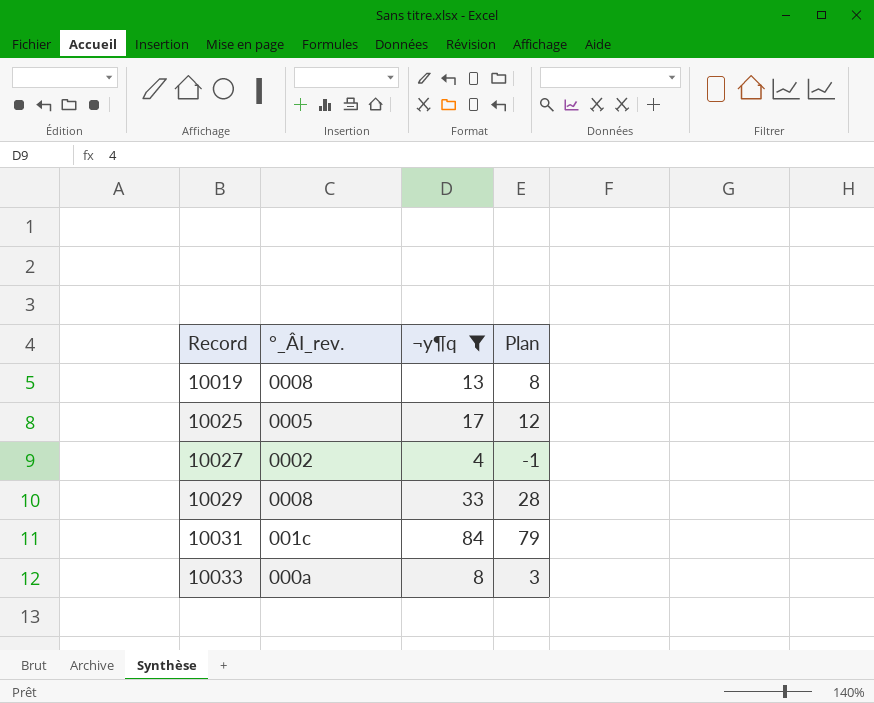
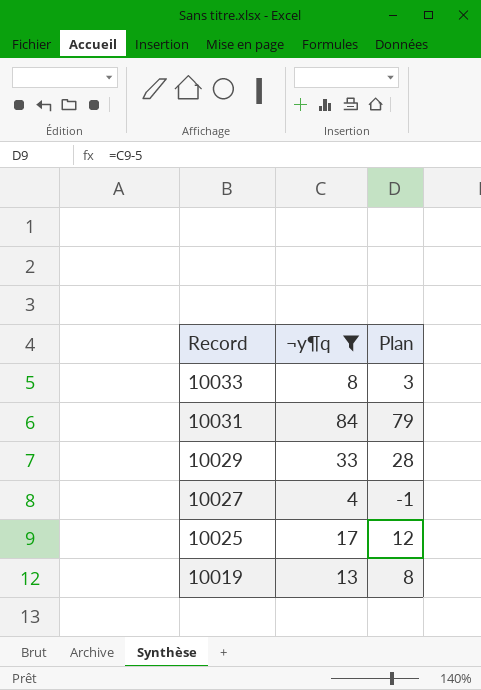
row order: Record ascending -> Record descending
column °_ÂI_rev. | position: 2 -> none

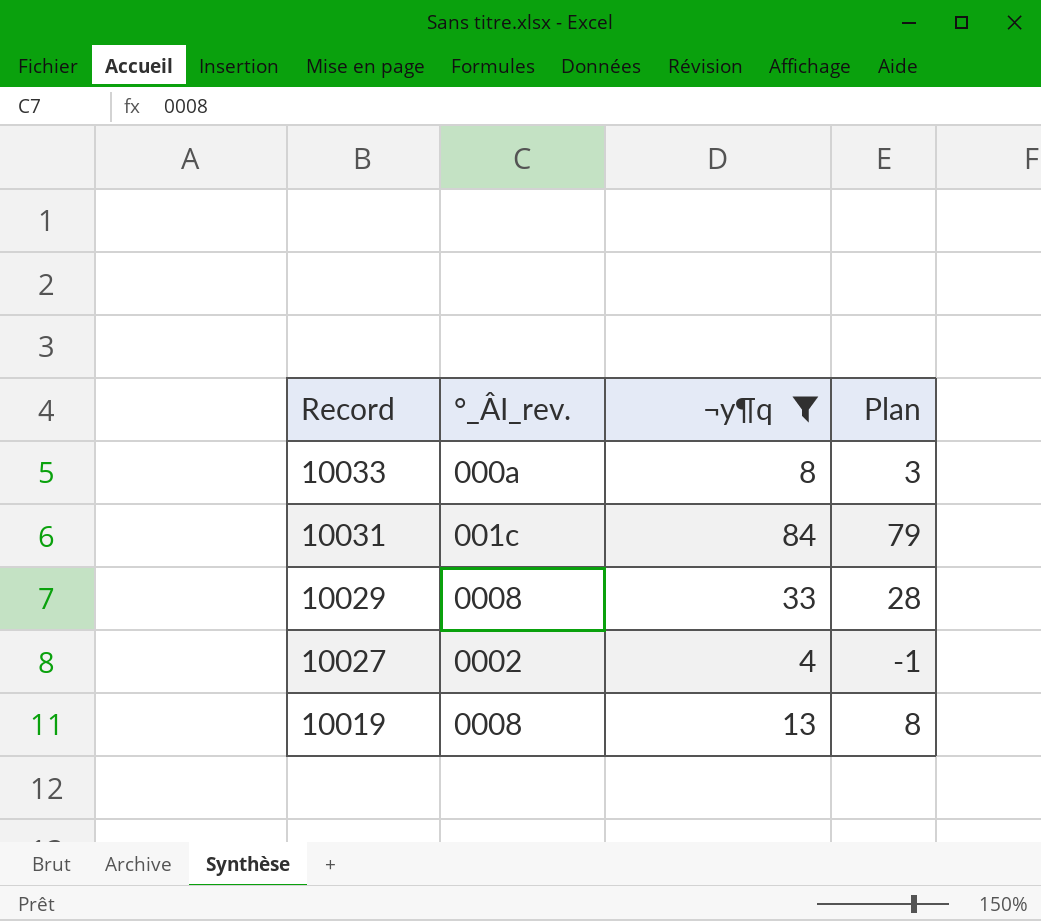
column °_ÂI_rev. | position: none -> 2
row 10025: 17 | 12 -> none

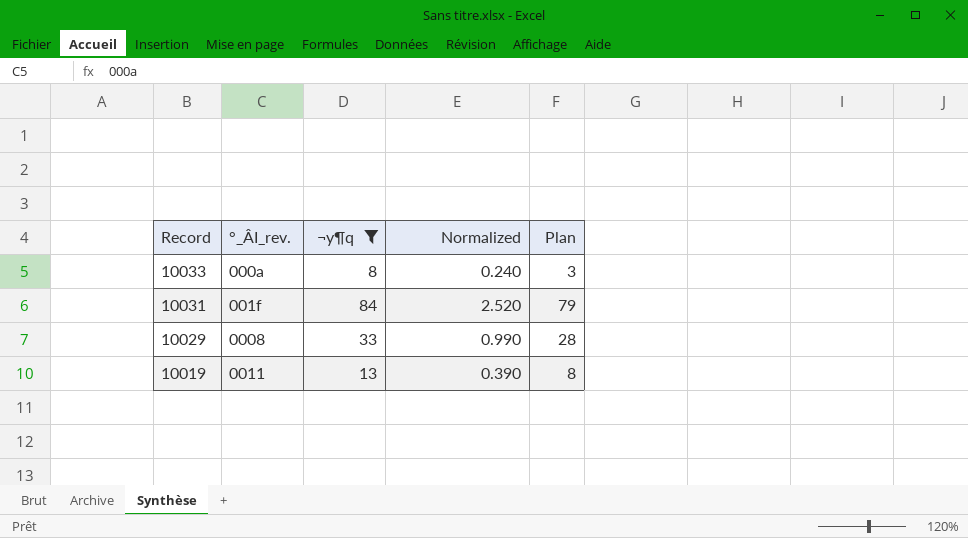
column Normalized | formula: none -> [¬y¶q] * 0.03
row 10027: 0002 | 4 | -1 -> none
10031 | °_ÂI_rev.: 001c -> 001f
10019 | °_ÂI_rev.: 0008 -> 0011

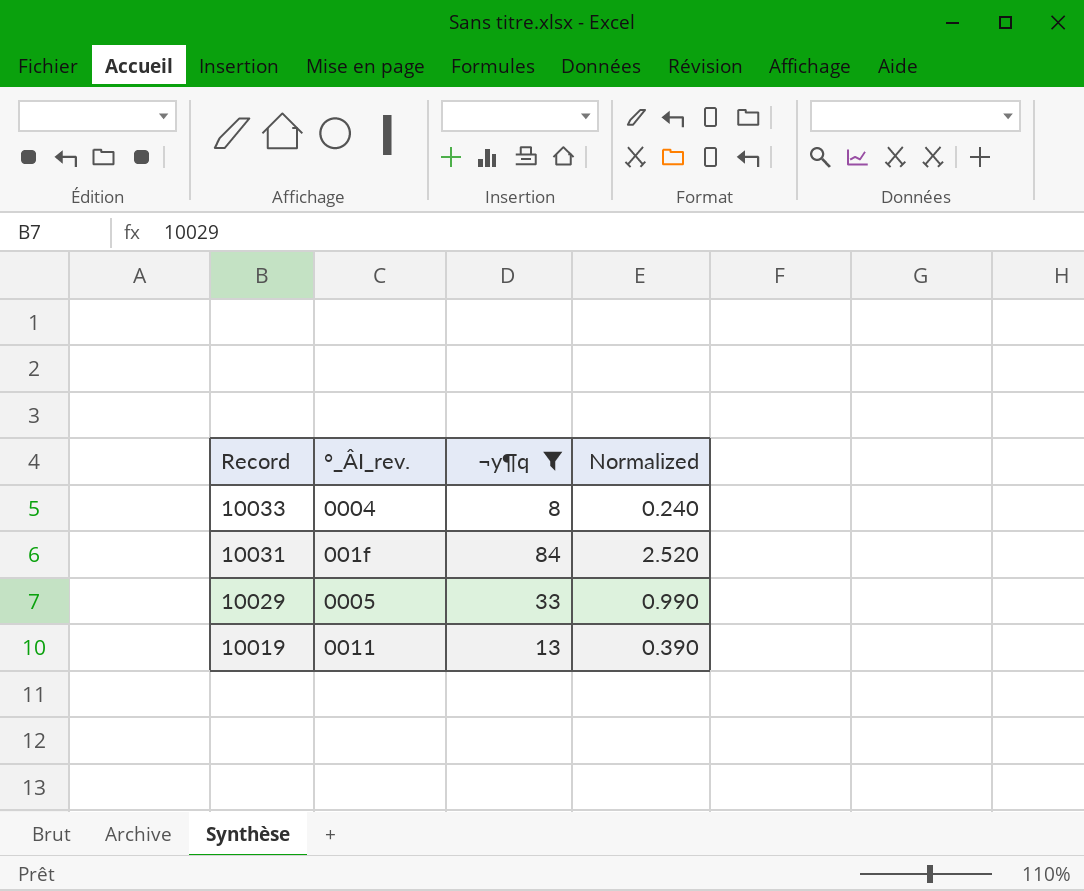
column Plan | formula: [¬y¶q] - 5 -> none
10033 | °_ÂI_rev.: 000a -> 0004
10029 | °_ÂI_rev.: 0008 -> 0005

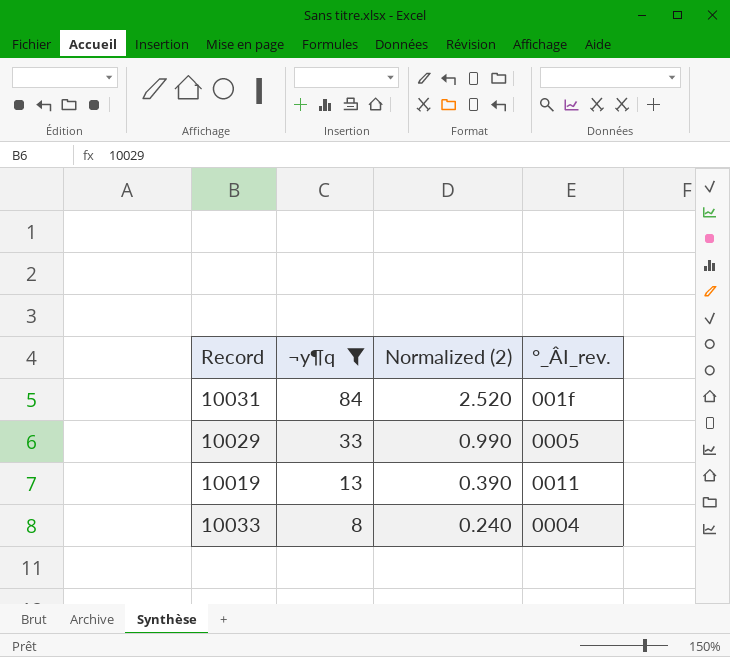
row order: Record descending -> ¬y¶q descending
column name: Normalized -> Normalized (2)
column °_ÂI_rev. | position: 2 -> 4

